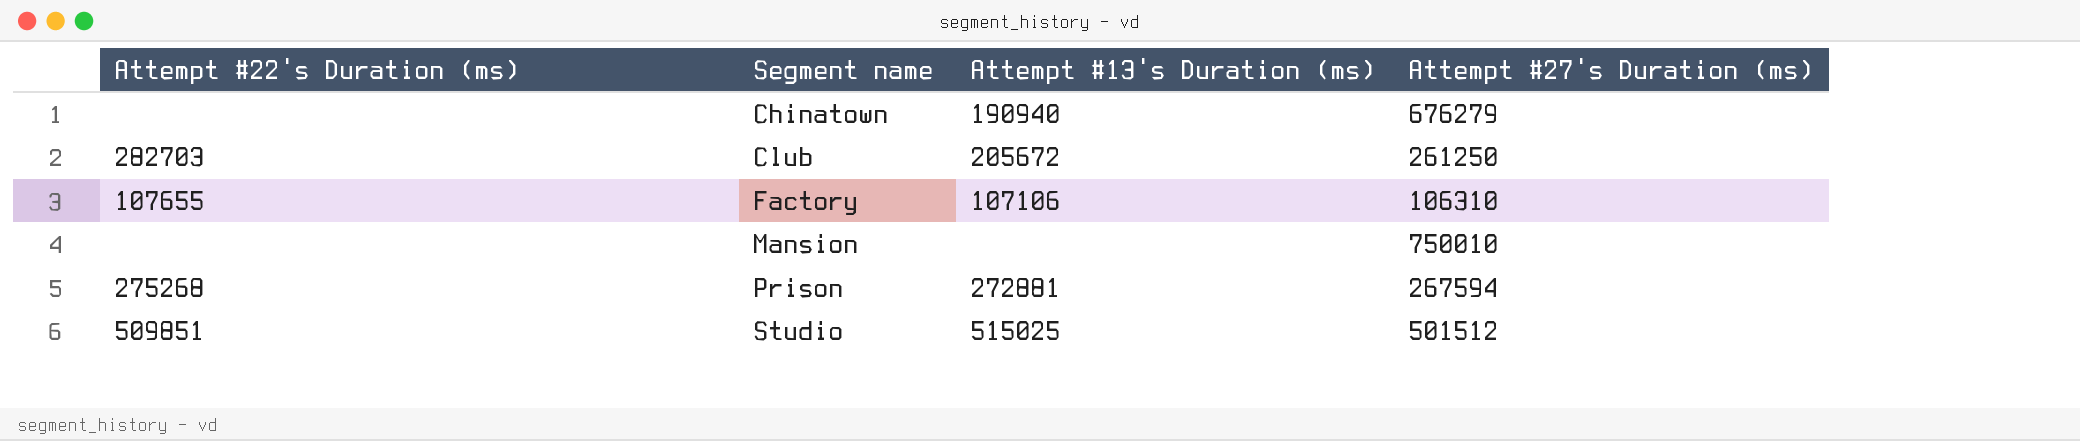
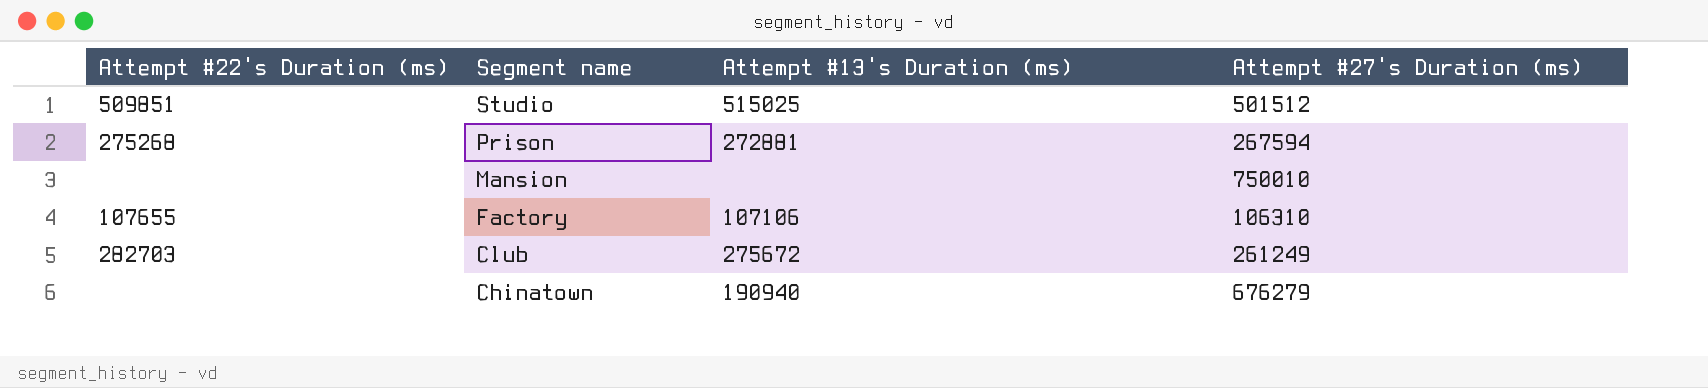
row order: Segment name ascending -> Segment name descending
Club | Attempt #13's Duration (ms): 205672 -> 275672
Club | Attempt #27's Duration (ms): 261250 -> 261249

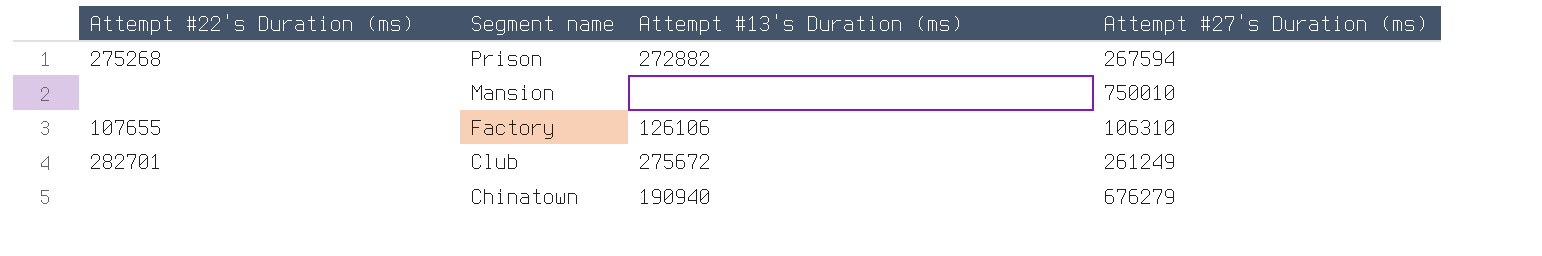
row Studio: 509851 | 515025 | 501512 -> none
Prison | Attempt #13's Duration (ms): 272881 -> 272882
Factory | Attempt #13's Duration (ms): 107106 -> 126106
Club | Attempt #22's Duration (ms): 282703 -> 282701

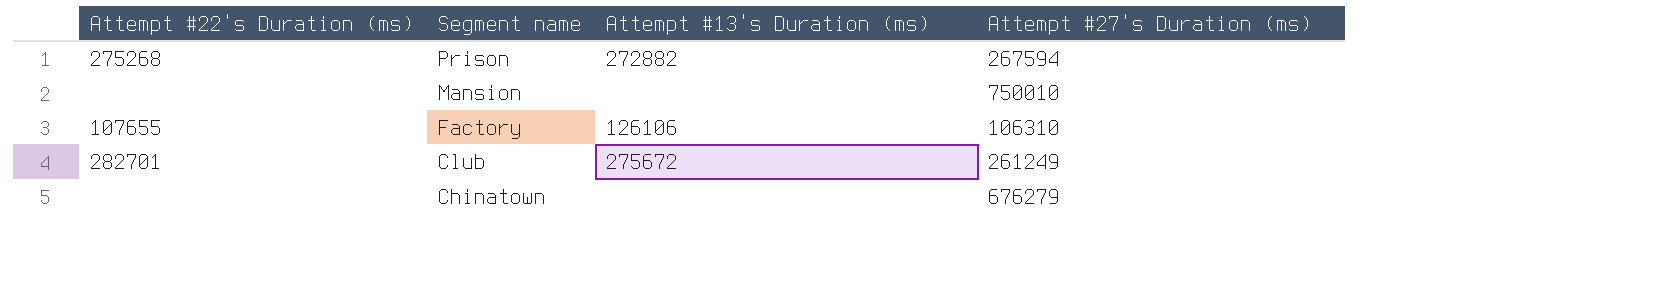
Chinatown | Attempt #13's Duration (ms): 190940 -> none

